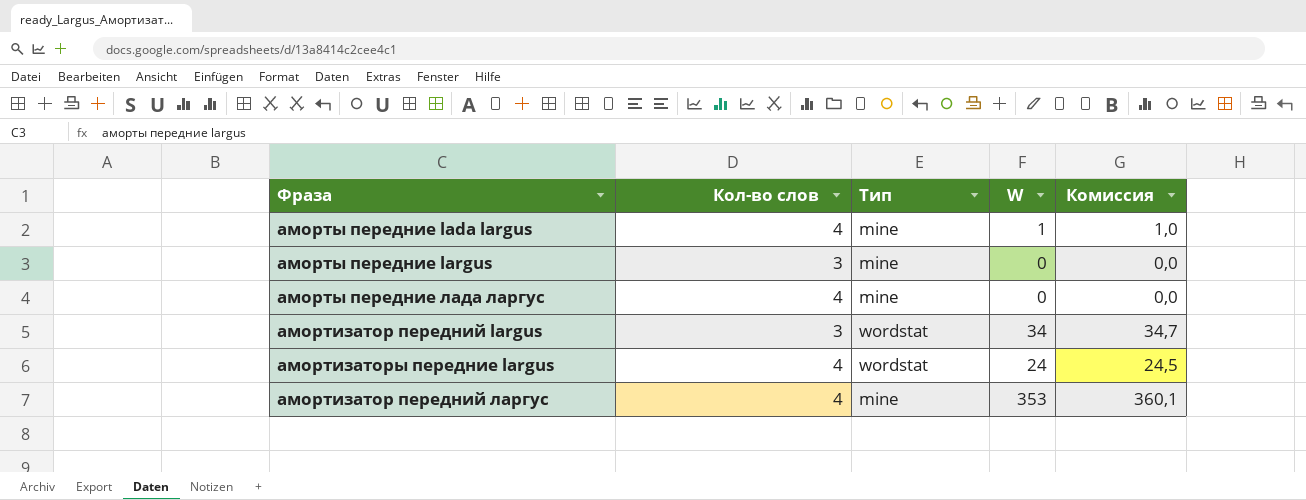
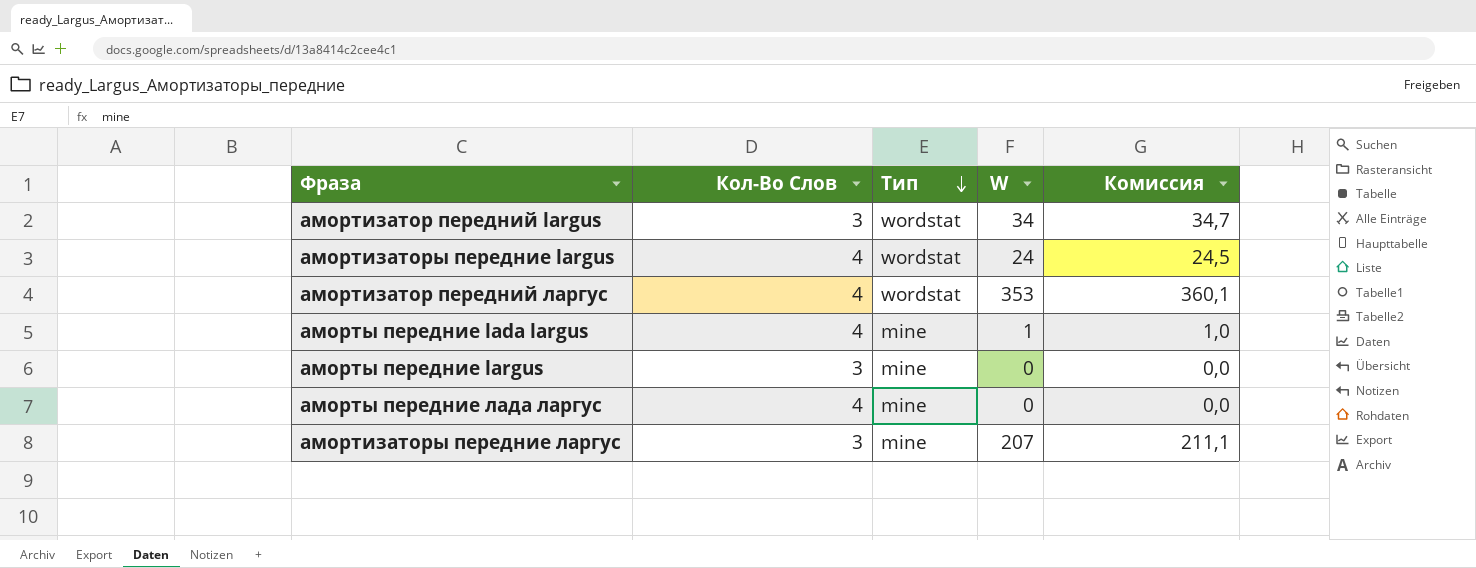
row order: none -> Тип descending
column name: Кол-во слов -> Кол-Во Слов
амортизатор передний ларгус | Тип: mine -> wordstat
row амортизаторы передние ларгус: none -> 3 | mine | 207 | 211,1

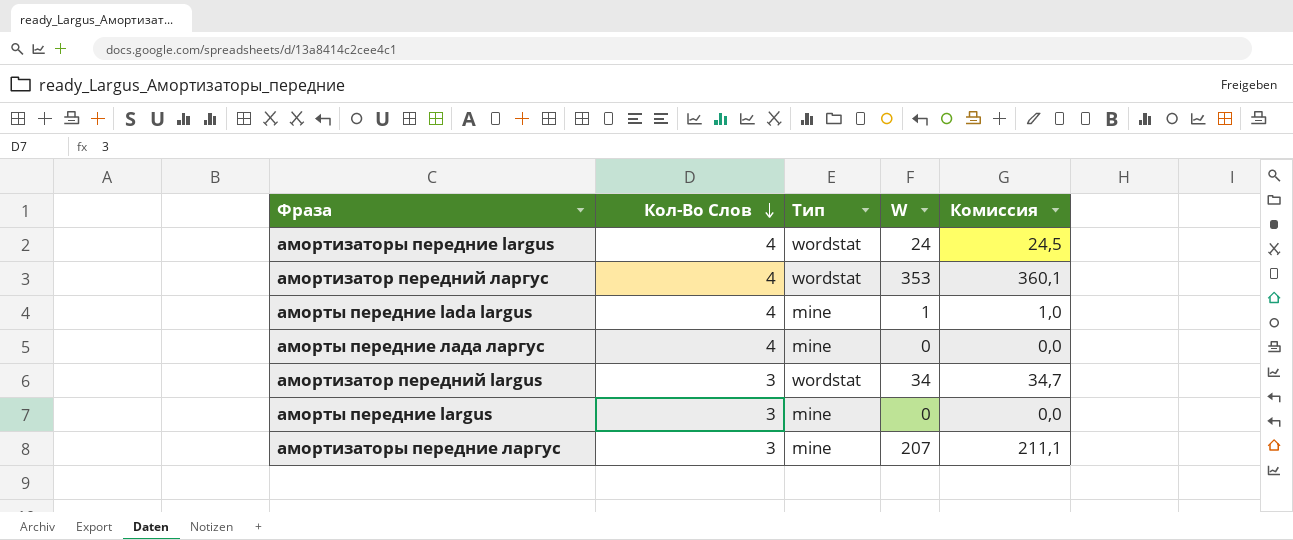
row order: Тип descending -> Кол-Во Слов descending

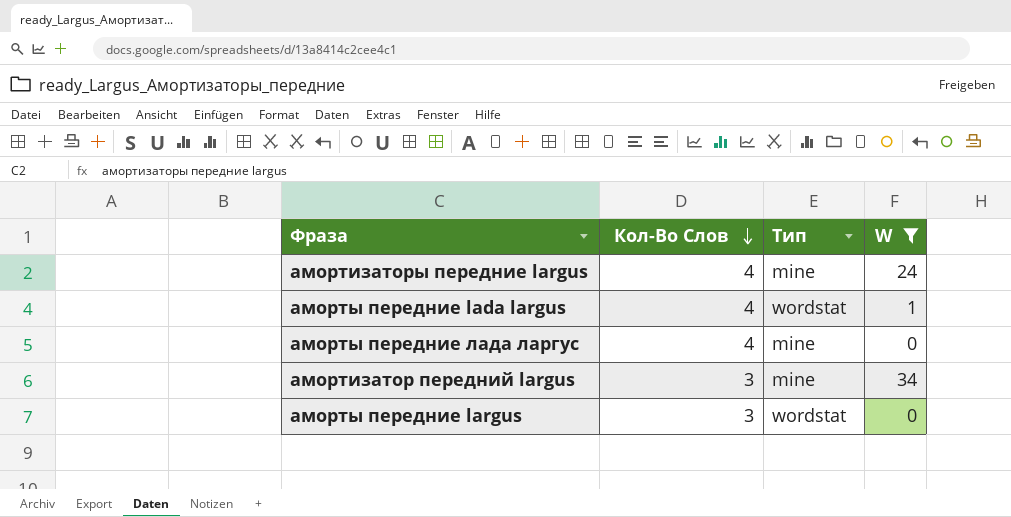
filter: none -> W <= 34
column Комиссия | formula: [W] * 1,02 -> none
амортизаторы передние largus | Тип: wordstat -> mine
аморты передние lada largus | Тип: mine -> wordstat
амортизатор передний largus | Тип: wordstat -> mine
аморты передние largus | Тип: mine -> wordstat

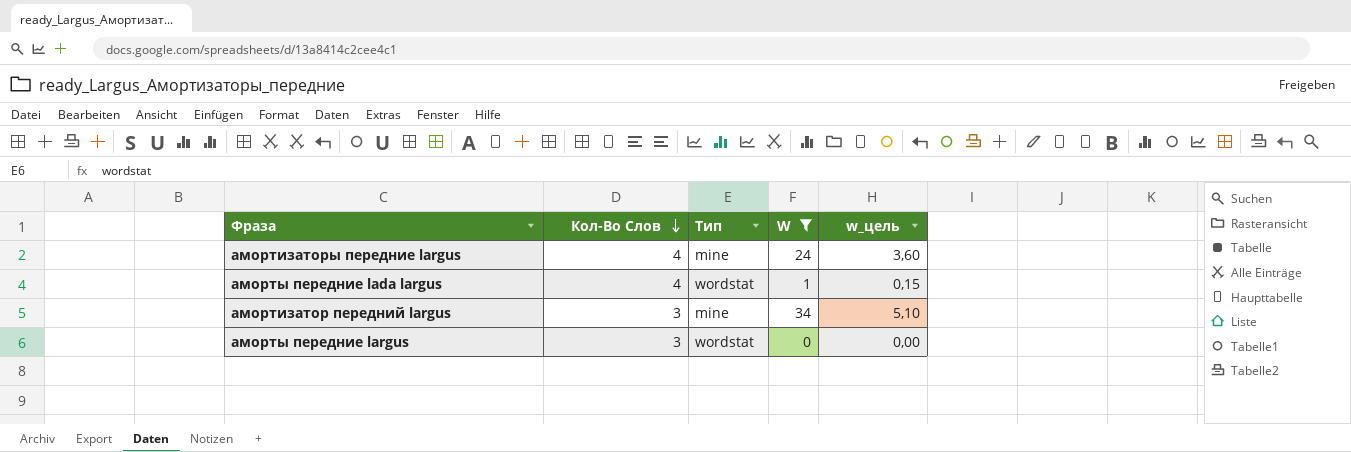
column w_цель | formula: none -> [W] * 0,15
row аморты передние лада ларгус: 4 | mine | 0 -> none

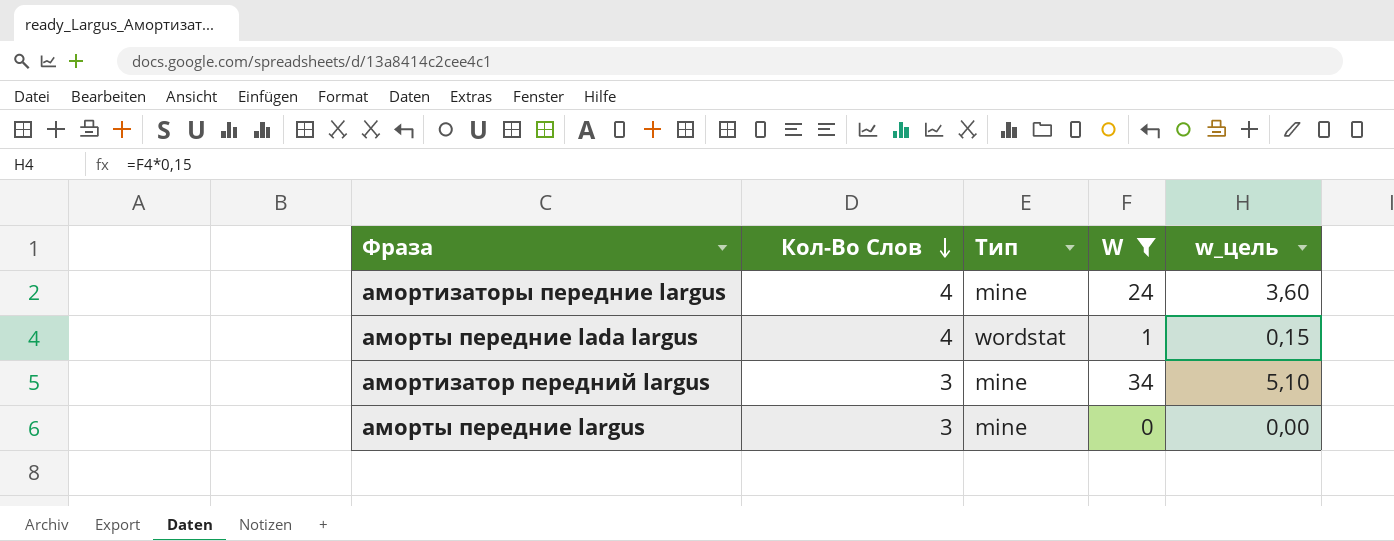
аморты передние largus | Тип: wordstat -> mine

